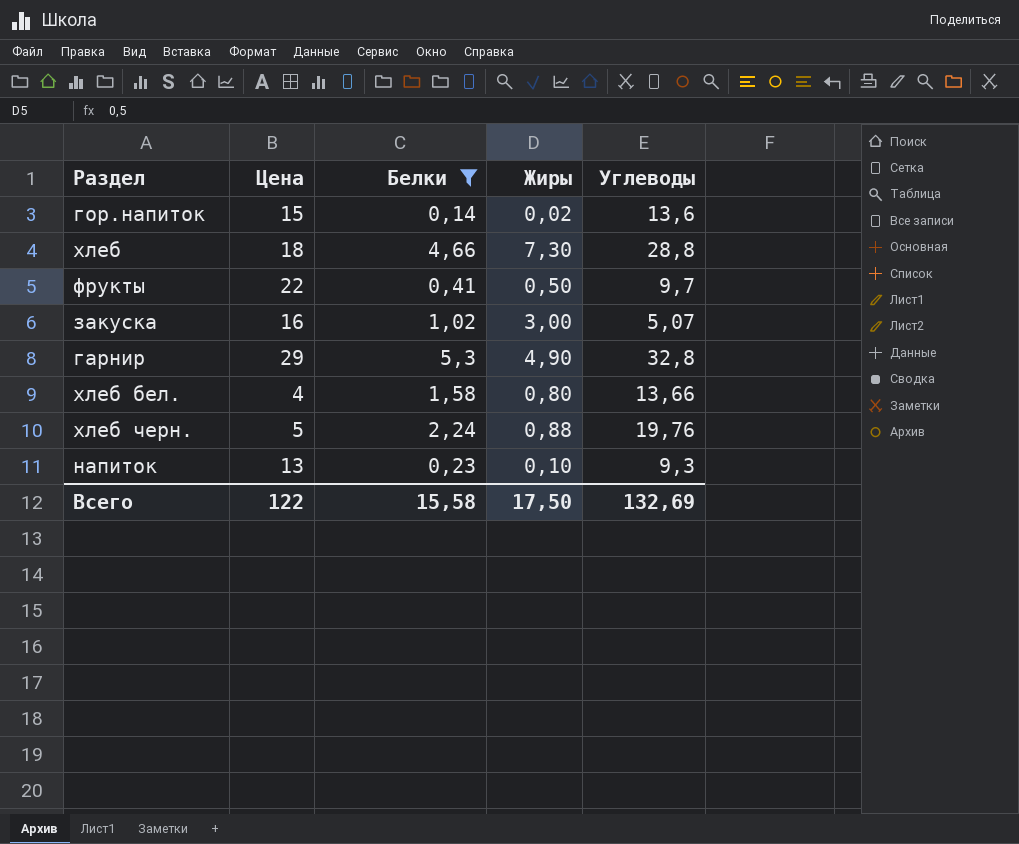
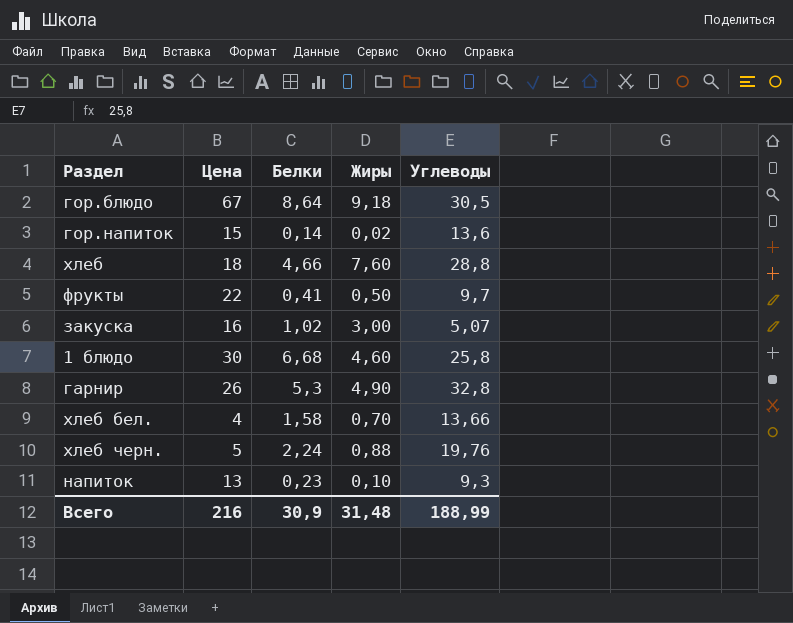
filter: Белки <= 5,3 -> none
хлеб | Жиры: 7,30 -> 7,60
гарнир | Цена: 29 -> 26
хлеб бел. | Жиры: 0,80 -> 0,70
Всего | Цена: 122 -> 216
Всего | Белки: 15,58 -> 30,9
Всего | Жиры: 17,50 -> 31,48
Всего | Углеводы: 132,69 -> 188,99

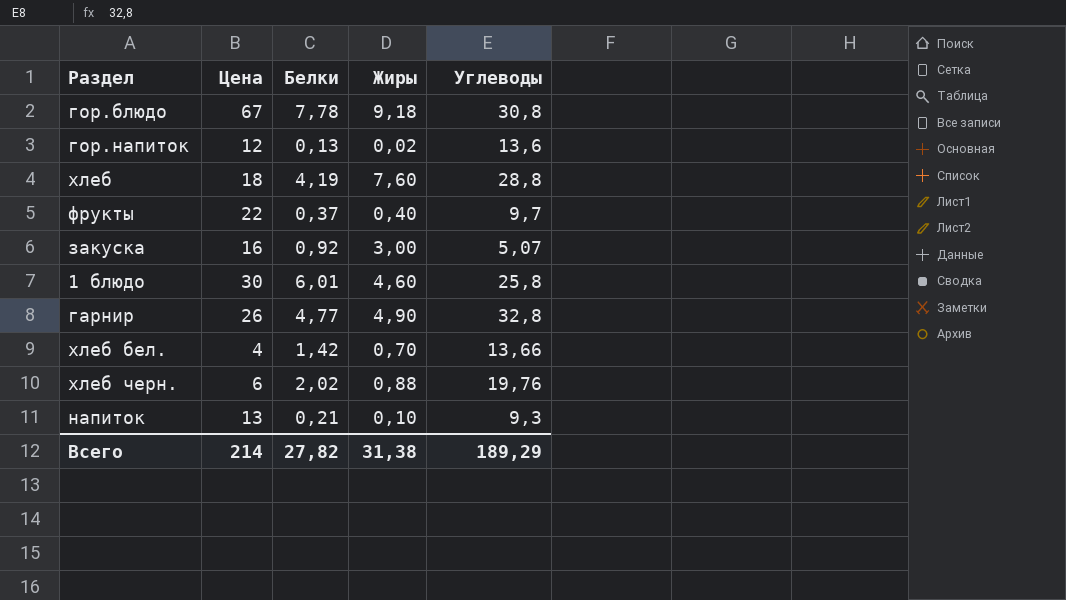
гор.блюдо | Белки: 8,64 -> 7,78
гор.блюдо | Углеводы: 30,5 -> 30,8
гор.напиток | Цена: 15 -> 12
гор.напиток | Белки: 0,14 -> 0,13
хлеб | Белки: 4,66 -> 4,19
фрукты | Белки: 0,41 -> 0,37
фрукты | Жиры: 0,50 -> 0,40
закуска | Белки: 1,02 -> 0,92
1 блюдо | Белки: 6,68 -> 6,01
гарнир | Белки: 5,3 -> 4,77
хлеб бел. | Белки: 1,58 -> 1,42
хлеб черн. | Цена: 5 -> 6
хлеб черн. | Белки: 2,24 -> 2,02
напиток | Белки: 0,23 -> 0,21
Всего | Цена: 216 -> 214
Всего | Белки: 30,9 -> 27,82
Всего | Жиры: 31,48 -> 31,38
Всего | Углеводы: 188,99 -> 189,29

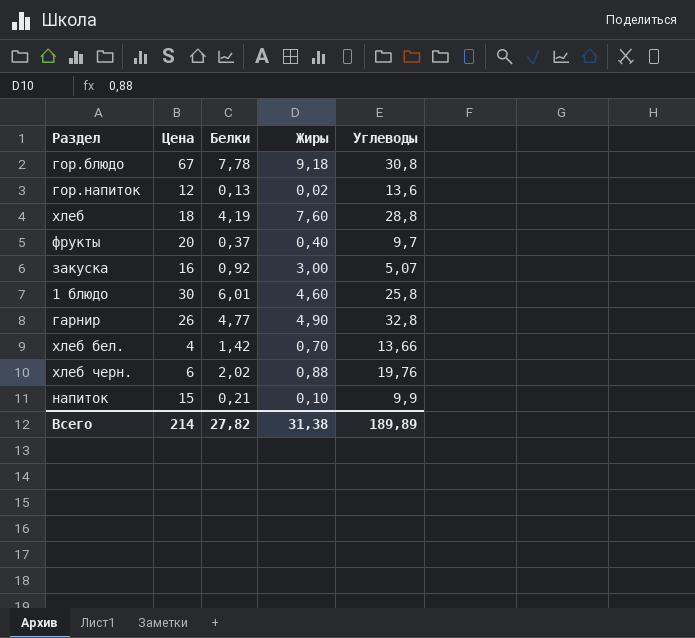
фрукты | Цена: 22 -> 20
напиток | Цена: 13 -> 15
напиток | Углеводы: 9,3 -> 9,9
Всего | Углеводы: 189,29 -> 189,89

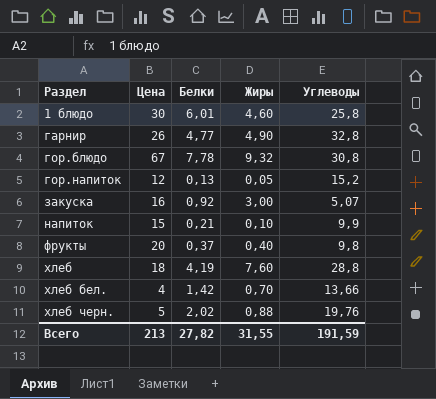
row order: none -> Раздел ascending
гор.блюдо | Жиры: 9,18 -> 9,32
гор.напиток | Жиры: 0,02 -> 0,05
гор.напиток | Углеводы: 13,6 -> 15,2
фрукты | Углеводы: 9,7 -> 9,8
хлеб черн. | Цена: 6 -> 5
Всего | Цена: 214 -> 213
Всего | Жиры: 31,38 -> 31,55
Всего | Углеводы: 189,89 -> 191,59

